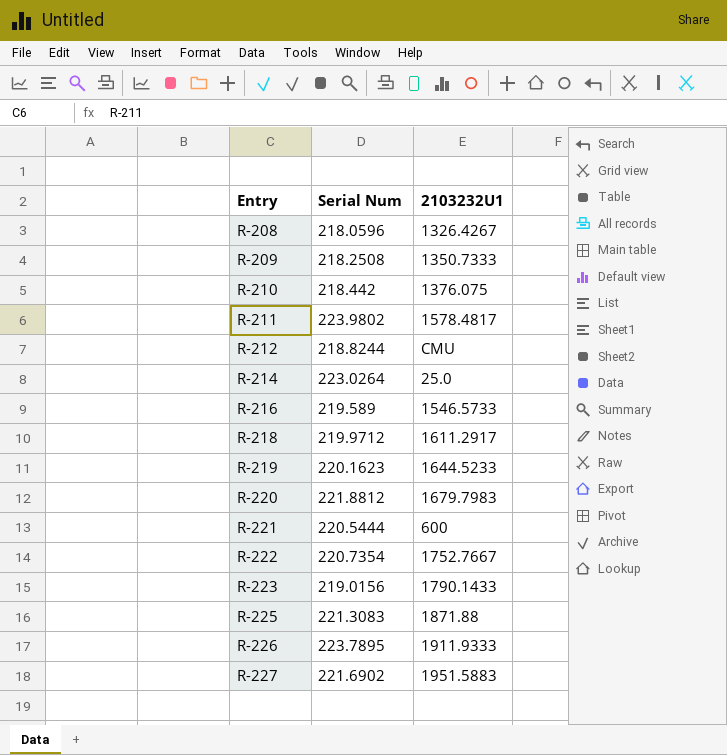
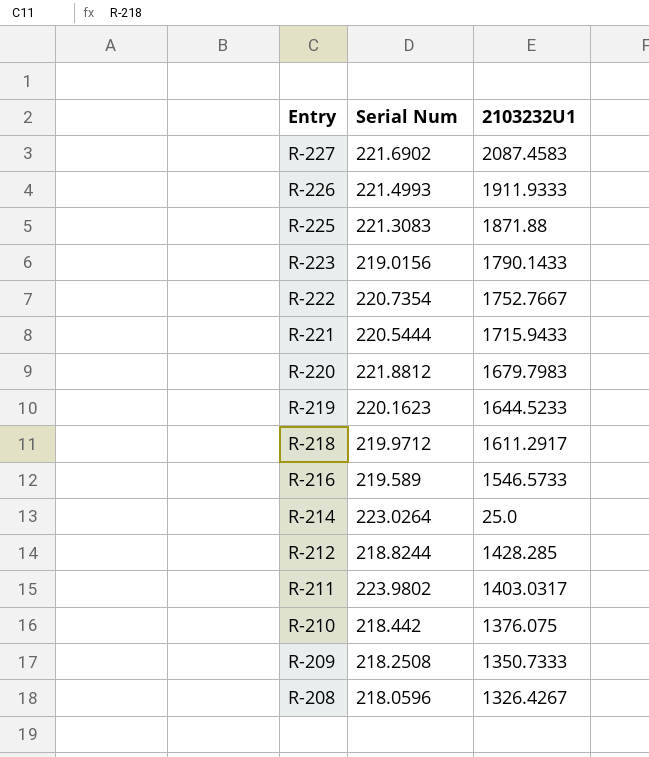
row order: Entry ascending -> Entry descending
R-227 | 2103232U1: 1951.5883 -> 2087.4583
R-226 | Serial Num: 223.7895 -> 221.4993
R-221 | 2103232U1: 600 -> 1715.9433
R-212 | 2103232U1: CMU -> 1428.285
R-211 | 2103232U1: 1578.4817 -> 1403.0317

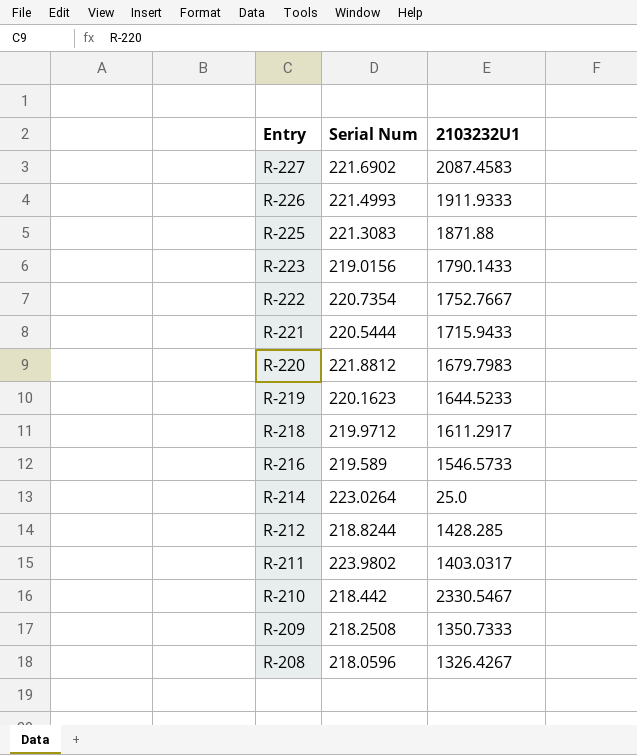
R-210 | 2103232U1: 1376.075 -> 2330.5467

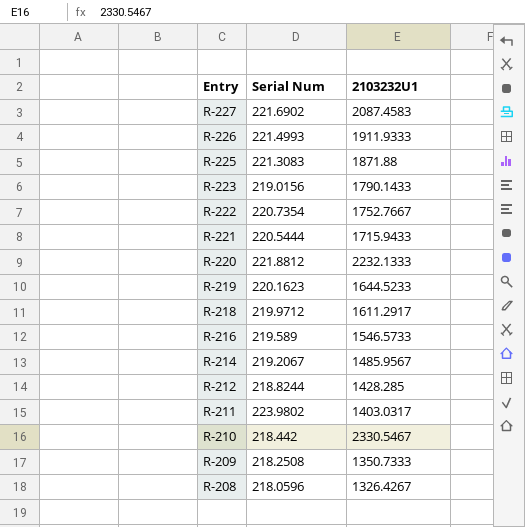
R-220 | 2103232U1: 1679.7983 -> 2232.1333
R-214 | Serial Num: 223.0264 -> 219.2067
R-214 | 2103232U1: 25.0 -> 1485.9567

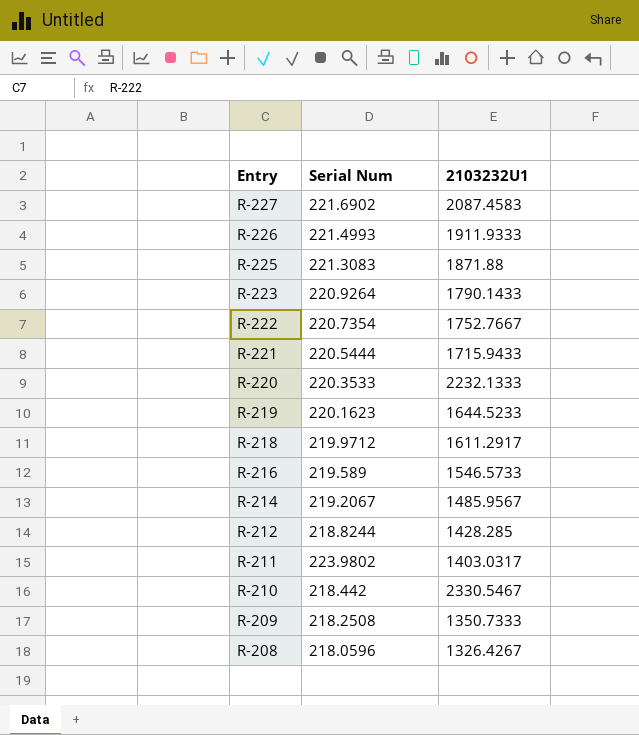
R-223 | Serial Num: 219.0156 -> 220.9264
R-220 | Serial Num: 221.8812 -> 220.3533

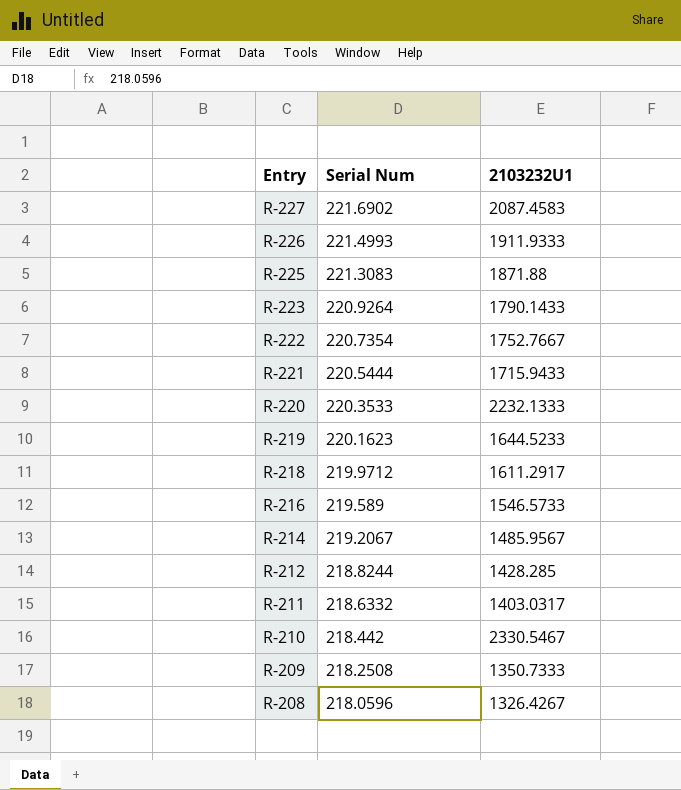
R-211 | Serial Num: 223.9802 -> 218.6332

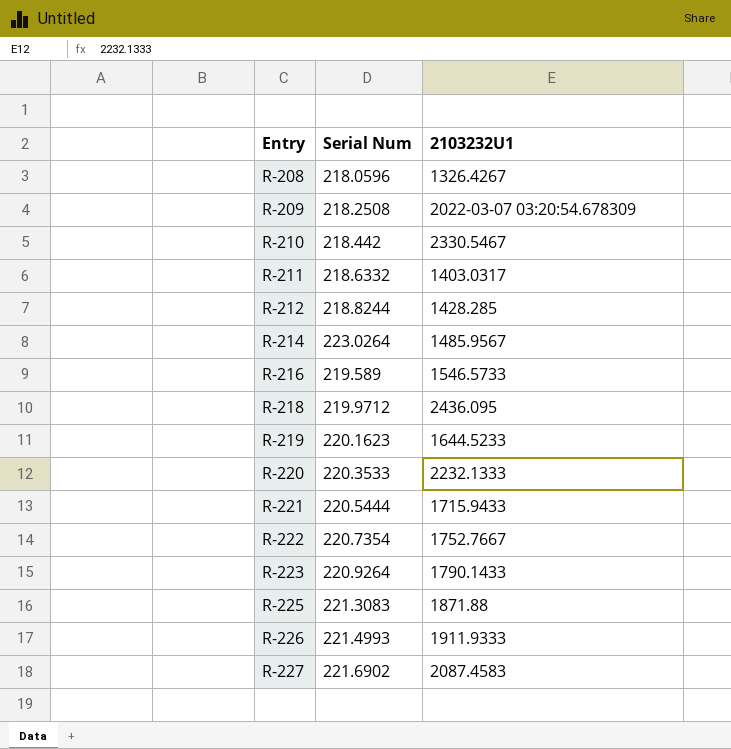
row order: Entry descending -> Entry ascending
R-209 | 2103232U1: 1350.7333 -> 2022-03-07 03:20:54.678309
R-214 | Serial Num: 219.2067 -> 223.0264
R-218 | 2103232U1: 1611.2917 -> 2436.095

